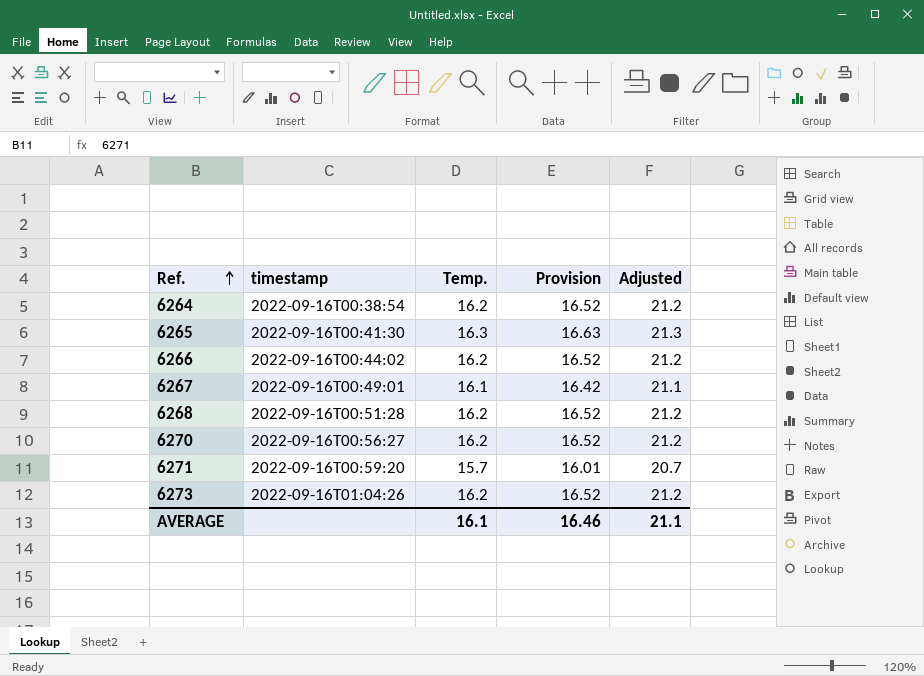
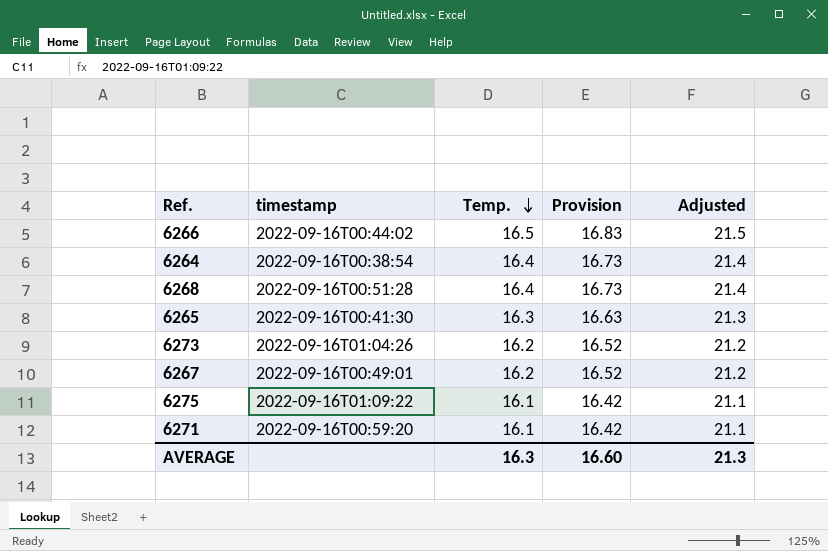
row order: Ref. ascending -> Temp. descending
row 6270: 2022-09-16T00:56:27 | 16.2 | 16.52 | 21.2 -> none
6266 | Temp.: 16.2 -> 16.5
6266 | Provision: 16.52 -> 16.83
6266 | Adjusted: 21.2 -> 21.5
6264 | Temp.: 16.2 -> 16.4
6264 | Provision: 16.52 -> 16.73
6264 | Adjusted: 21.2 -> 21.4
6268 | Temp.: 16.2 -> 16.4
6268 | Provision: 16.52 -> 16.73
6268 | Adjusted: 21.2 -> 21.4
6267 | Temp.: 16.1 -> 16.2
6267 | Provision: 16.42 -> 16.52
6267 | Adjusted: 21.1 -> 21.2
row 6275: none -> 2022-09-16T01:09:22 | 16.1 | 16.42 | 21.1
6271 | Temp.: 15.7 -> 16.1
6271 | Provision: 16.01 -> 16.42
6271 | Adjusted: 20.7 -> 21.1
AVERAGE | Temp.: 16.1 -> 16.3
AVERAGE | Provision: 16.46 -> 16.60
AVERAGE | Adjusted: 21.1 -> 21.3

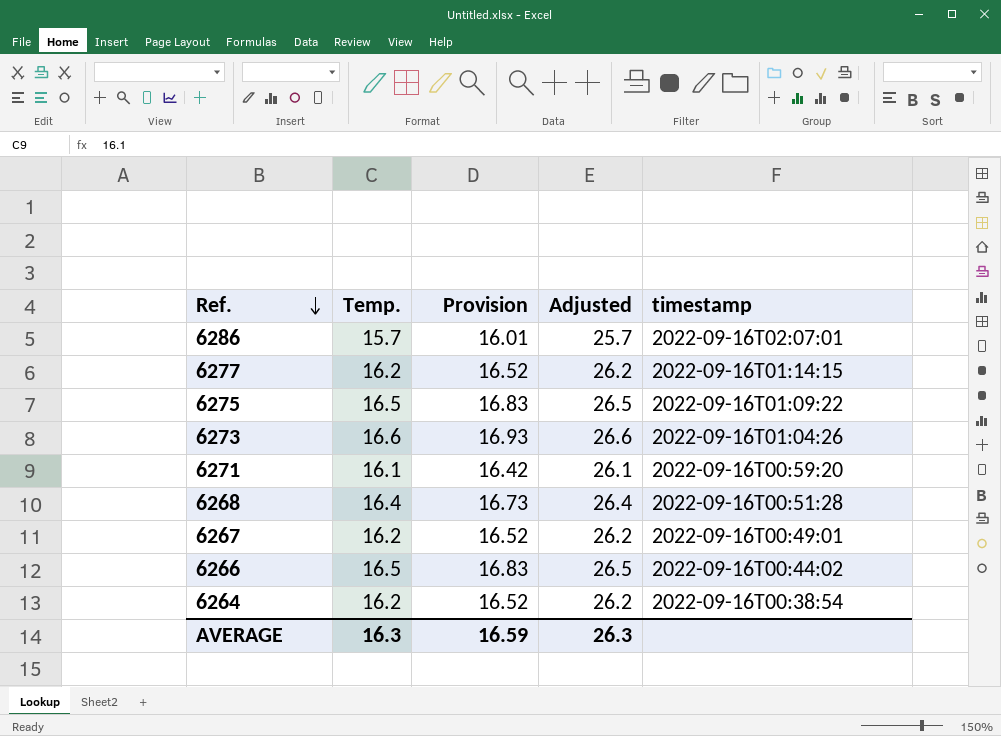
row order: Temp. descending -> Ref. descending
column Adjusted | formula: [Temp.] + 5 -> [Temp.] + 10
column timestamp | position: 2 -> 5
row 6265: 2022-09-16T00:41:30 | 16.3 | 16.63 | 21.3 -> none
row 6286: none -> 15.7 | 16.01 | 25.7 | 2022-09-16T02:07:01
row 6277: none -> 16.2 | 16.52 | 26.2 | 2022-09-16T01:14:15
6275 | Temp.: 16.1 -> 16.5
6275 | Provision: 16.42 -> 16.83
6273 | Temp.: 16.2 -> 16.6
6273 | Provision: 16.52 -> 16.93
6264 | Temp.: 16.4 -> 16.2
6264 | Provision: 16.73 -> 16.52
AVERAGE | Provision: 16.60 -> 16.59
AVERAGE | Adjusted: 21.3 -> 26.3

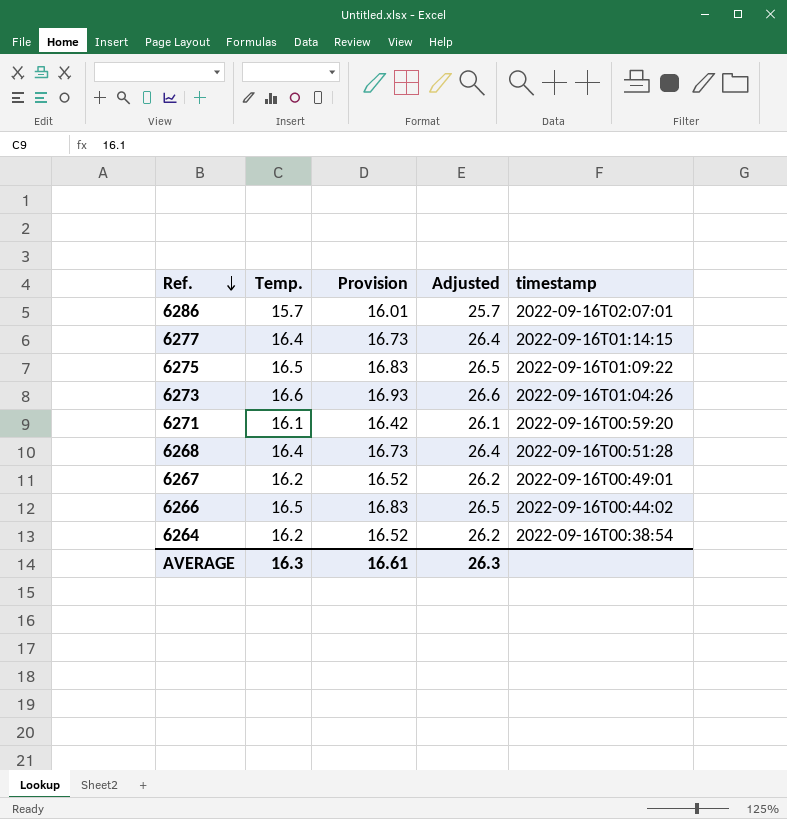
6277 | Temp.: 16.2 -> 16.4
6277 | Provision: 16.52 -> 16.73
6277 | Adjusted: 26.2 -> 26.4
AVERAGE | Provision: 16.59 -> 16.61

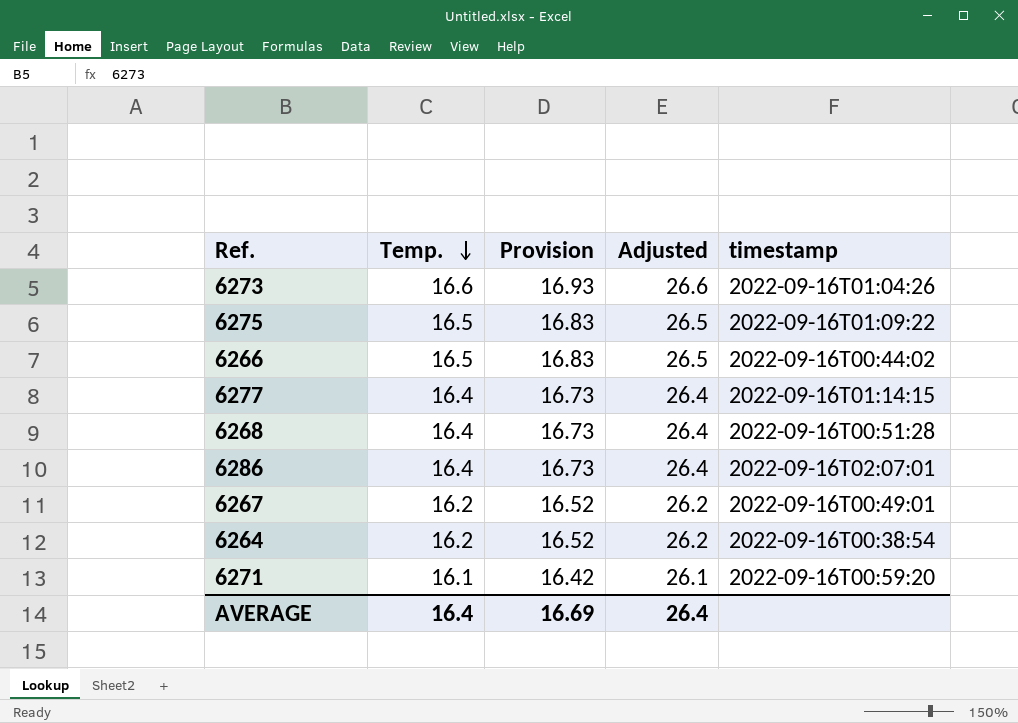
row order: Ref. descending -> Temp. descending
6286 | Temp.: 15.7 -> 16.4
6286 | Provision: 16.01 -> 16.73
6286 | Adjusted: 25.7 -> 26.4
AVERAGE | Temp.: 16.3 -> 16.4
AVERAGE | Provision: 16.61 -> 16.69
AVERAGE | Adjusted: 26.3 -> 26.4

